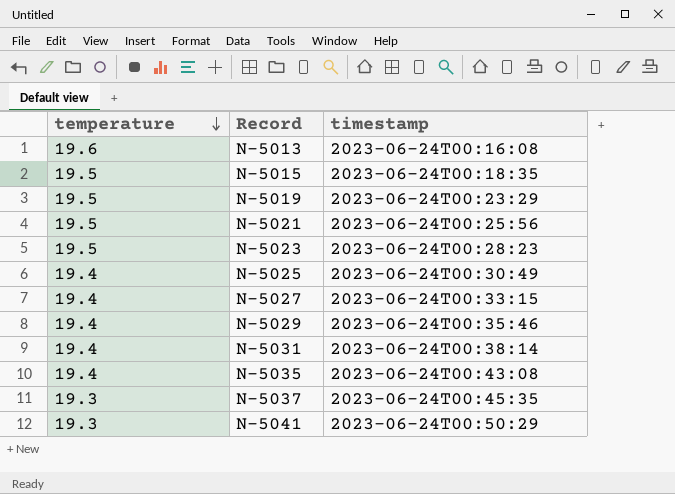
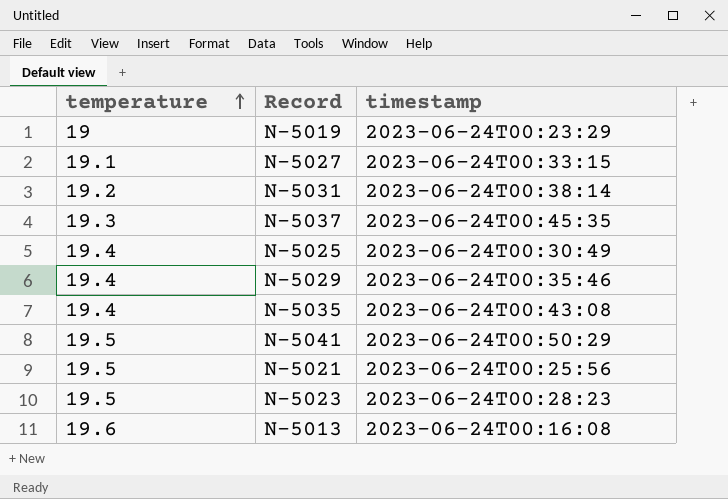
row order: temperature descending -> temperature ascending
row N-5015: 19.5 | 2023-06-24T00:18:35 -> none
N-5019 | temperature: 19.5 -> 19
N-5027 | temperature: 19.4 -> 19.1
N-5031 | temperature: 19.4 -> 19.2
N-5041 | temperature: 19.3 -> 19.5

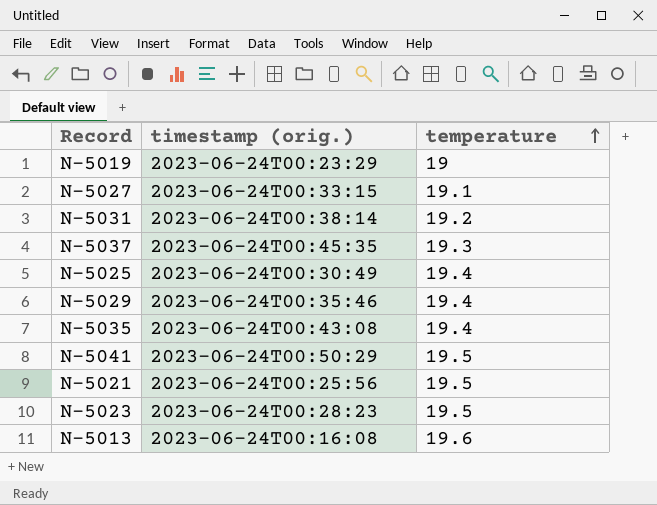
column name: timestamp -> timestamp (orig.)
column temperature | position: 1 -> 3

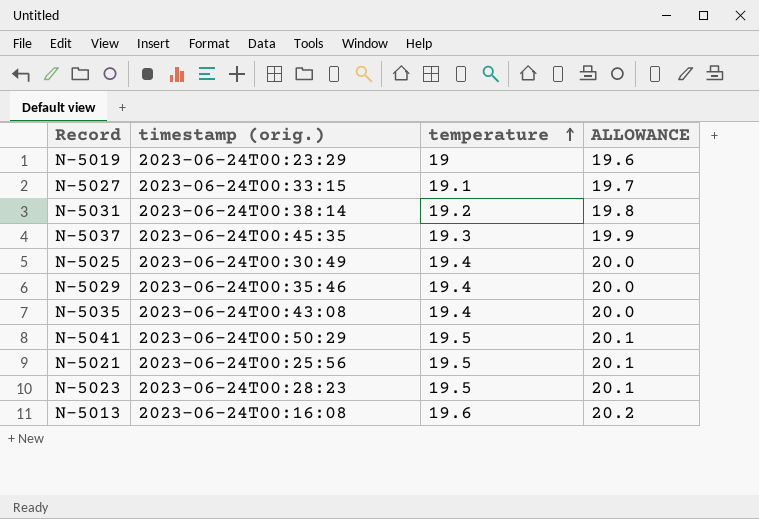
column ALLOWANCE | formula: none -> [temperature] * 1.03

